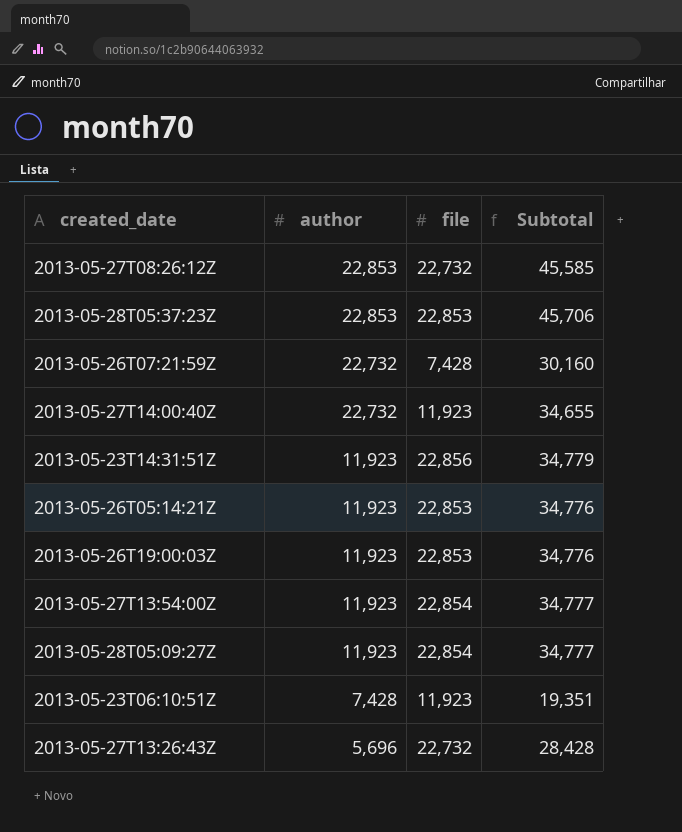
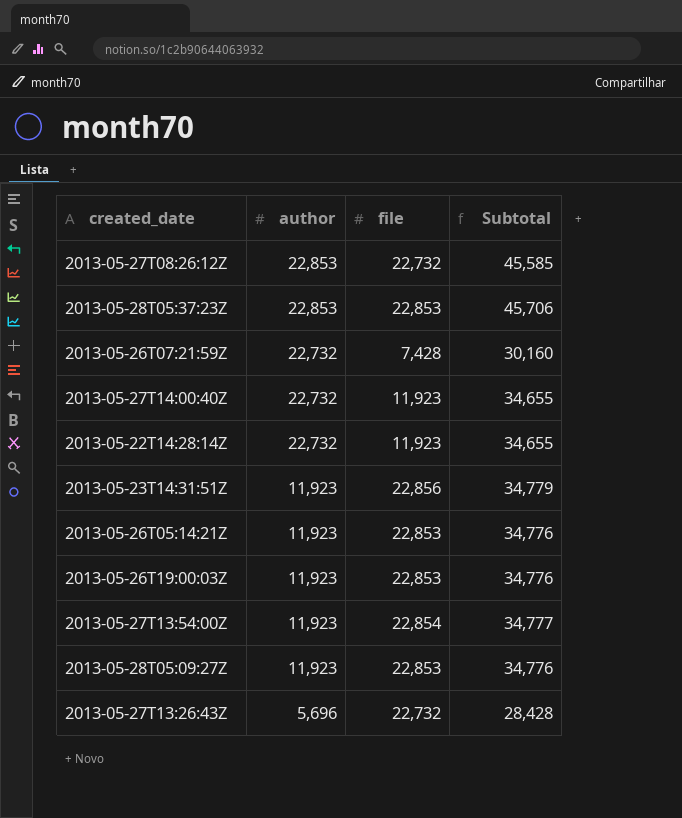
row 2013-05-23T06:10:51Z: 7,428 | 11,923 | 19,351 -> none
row 2013-05-22T14:28:14Z: none -> 22,732 | 11,923 | 34,655
2013-05-28T05:09:27Z | file: 22,854 -> 22,853
2013-05-28T05:09:27Z | Subtotal: 34,777 -> 34,776

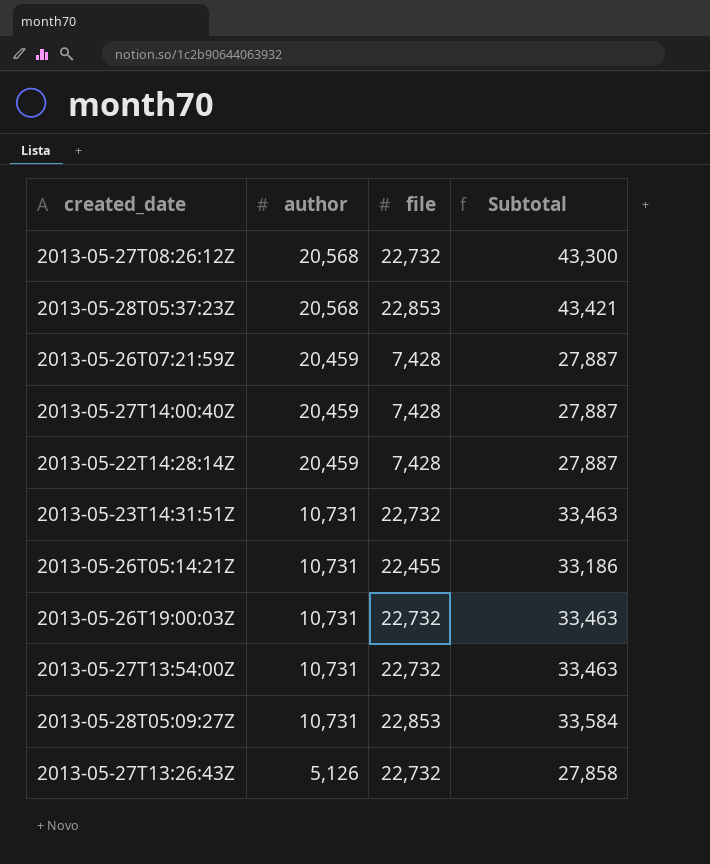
2013-05-27T08:26:12Z | author: 22,853 -> 20,568
2013-05-27T08:26:12Z | Subtotal: 45,585 -> 43,300
2013-05-28T05:37:23Z | author: 22,853 -> 20,568
2013-05-28T05:37:23Z | Subtotal: 45,706 -> 43,421
2013-05-26T07:21:59Z | author: 22,732 -> 20,459
2013-05-26T07:21:59Z | Subtotal: 30,160 -> 27,887
2013-05-27T14:00:40Z | author: 22,732 -> 20,459
2013-05-27T14:00:40Z | file: 11,923 -> 7,428
2013-05-27T14:00:40Z | Subtotal: 34,655 -> 27,887
2013-05-22T14:28:14Z | author: 22,732 -> 20,459
2013-05-22T14:28:14Z | file: 11,923 -> 7,428
2013-05-22T14:28:14Z | Subtotal: 34,655 -> 27,887
2013-05-23T14:31:51Z | author: 11,923 -> 10,731
2013-05-23T14:31:51Z | file: 22,856 -> 22,732
2013-05-23T14:31:51Z | Subtotal: 34,779 -> 33,463
2013-05-26T05:14:21Z | author: 11,923 -> 10,731
2013-05-26T05:14:21Z | file: 22,853 -> 22,455
2013-05-26T05:14:21Z | Subtotal: 34,776 -> 33,186
2013-05-26T19:00:03Z | author: 11,923 -> 10,731
2013-05-26T19:00:03Z | file: 22,853 -> 22,732
2013-05-26T19:00:03Z | Subtotal: 34,776 -> 33,463
2013-05-27T13:54:00Z | author: 11,923 -> 10,731
2013-05-27T13:54:00Z | file: 22,854 -> 22,732
2013-05-27T13:54:00Z | Subtotal: 34,777 -> 33,463
2013-05-28T05:09:27Z | author: 11,923 -> 10,731
2013-05-28T05:09:27Z | Subtotal: 34,776 -> 33,584
2013-05-27T13:26:43Z | author: 5,696 -> 5,126
2013-05-27T13:26:43Z | Subtotal: 28,428 -> 27,858

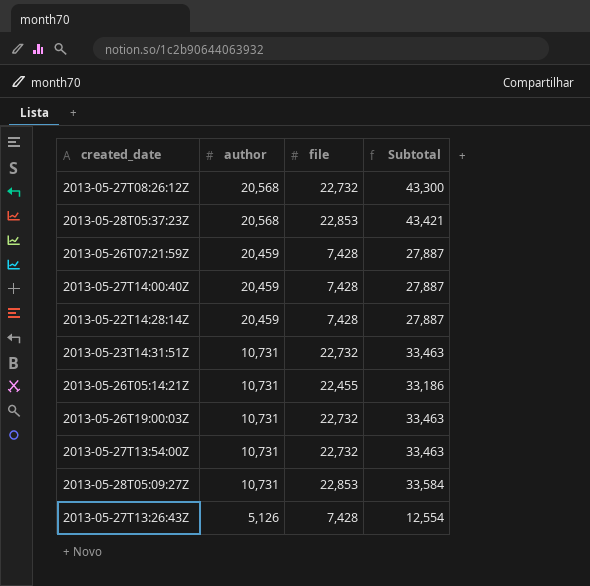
2013-05-27T13:26:43Z | file: 22,732 -> 7,428
2013-05-27T13:26:43Z | Subtotal: 27,858 -> 12,554

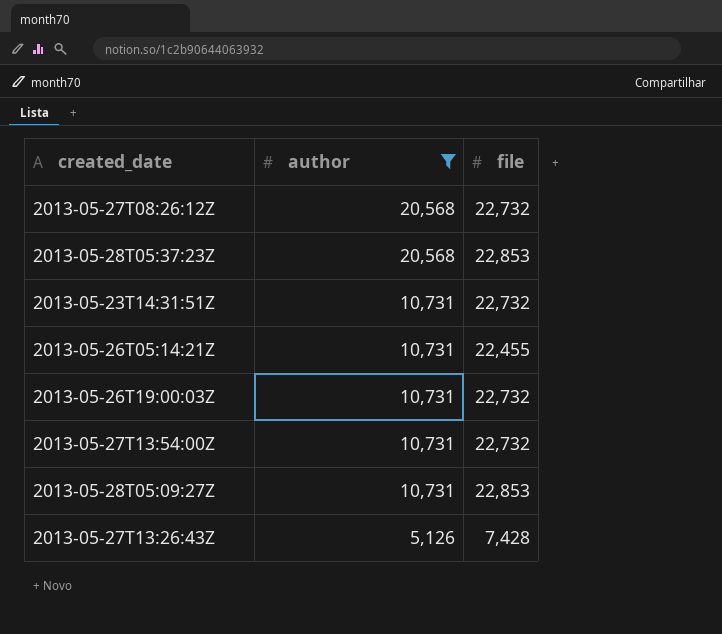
filter: none -> author != 20,459
column Subtotal | formula: [author] + [file] -> none

